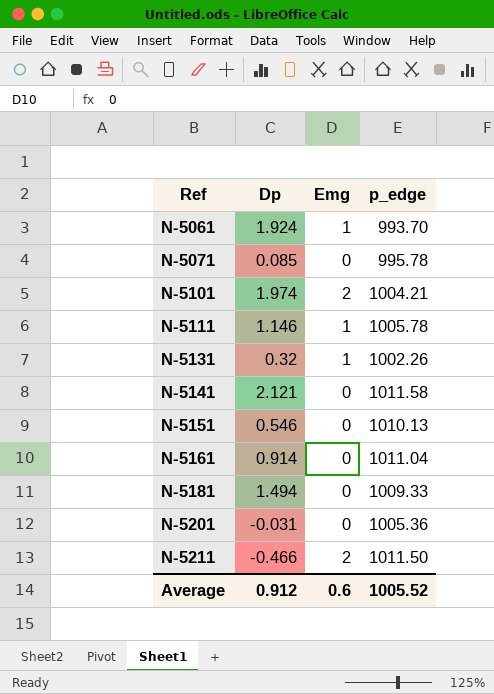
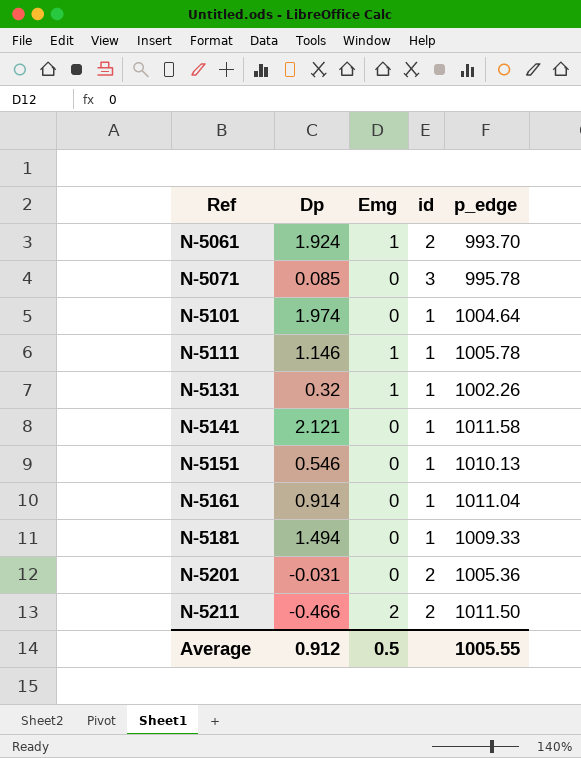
column id | position: none -> 4
N-5101 | Emg: 2 -> 0
N-5101 | p_edge: 1004.21 -> 1004.64
Average | Emg: 0.6 -> 0.5
Average | p_edge: 1005.52 -> 1005.55

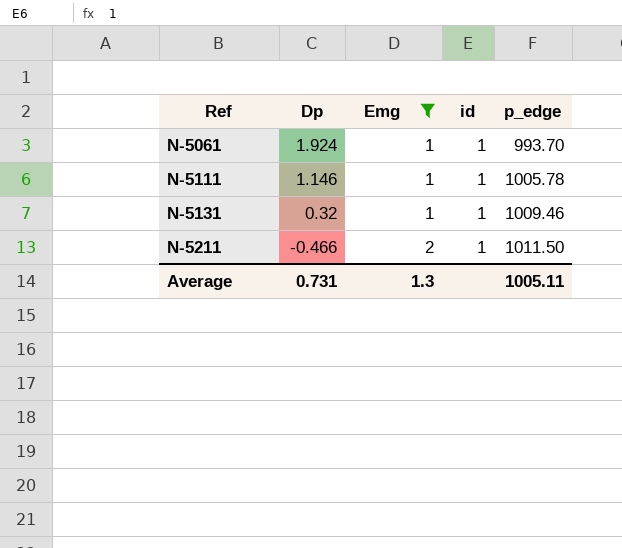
filter: none -> Emg != 0
N-5061 | id: 2 -> 1
N-5131 | p_edge: 1002.26 -> 1009.46
N-5211 | id: 2 -> 1
Average | Dp: 0.912 -> 0.731
Average | Emg: 0.5 -> 1.3
Average | p_edge: 1005.55 -> 1005.11

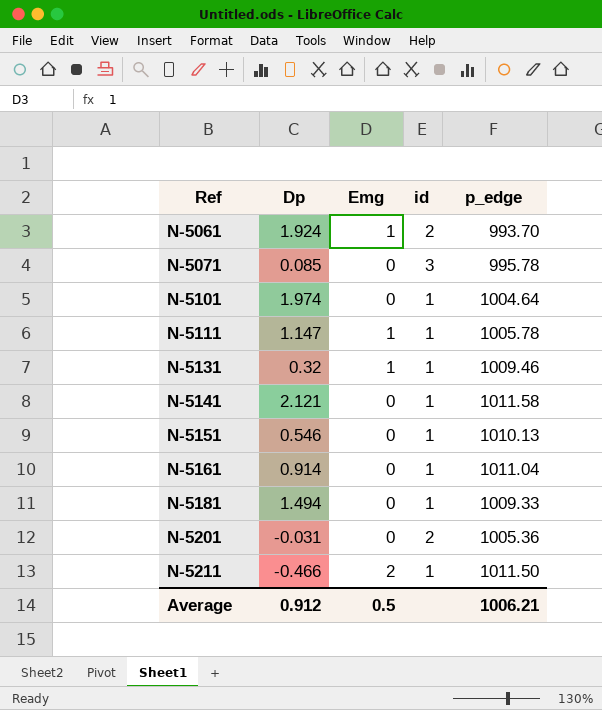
filter: Emg != 0 -> none
N-5061 | id: 1 -> 2
N-5111 | Dp: 1.146 -> 1.147
Average | Dp: 0.731 -> 0.912
Average | Emg: 1.3 -> 0.5
Average | p_edge: 1005.11 -> 1006.21

